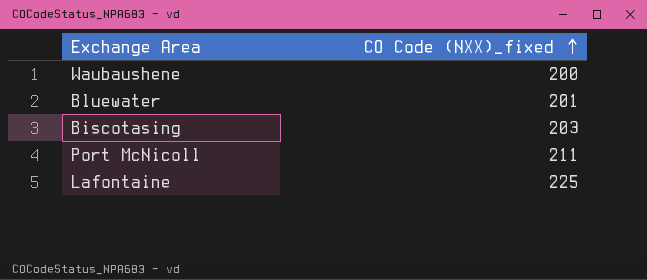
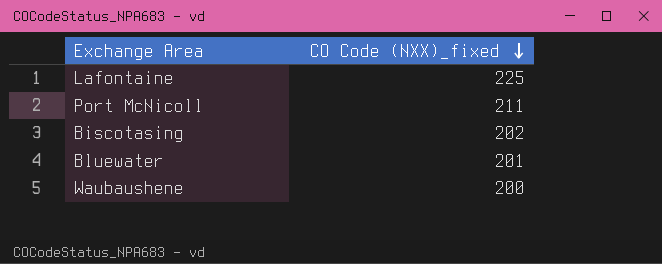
row order: CO Code (NXX)_fixed ascending -> CO Code (NXX)_fixed descending
Biscotasing | CO Code (NXX)_fixed: 203 -> 202

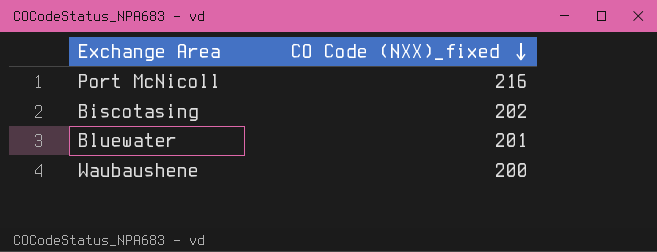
row Lafontaine: 225 -> none
Port McNicoll | CO Code (NXX)_fixed: 211 -> 216

